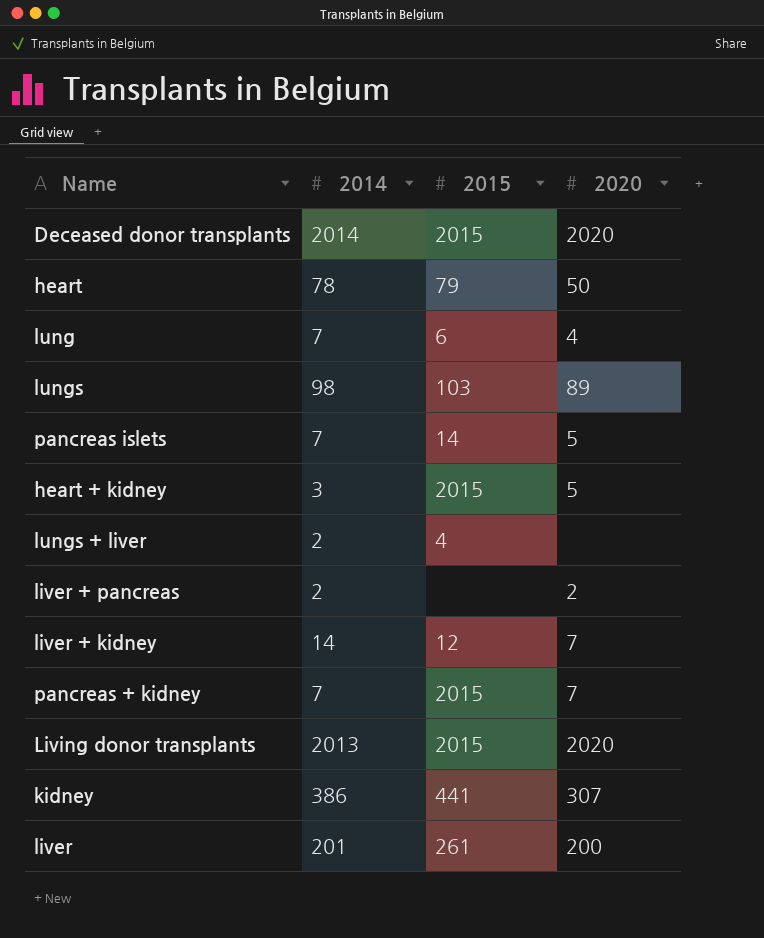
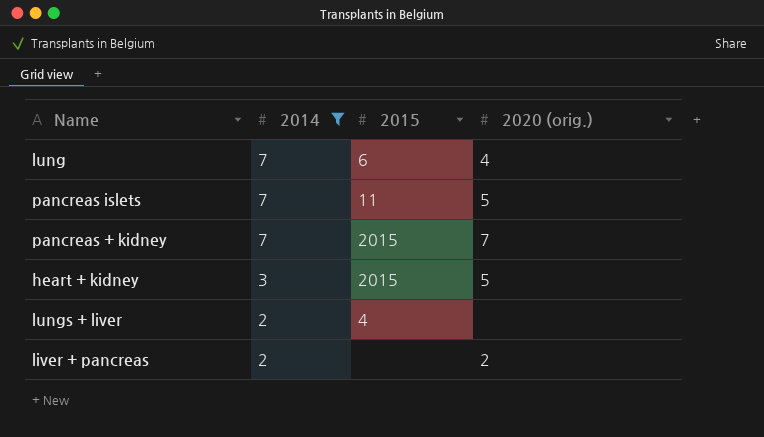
filter: none -> 2014 <= 7
row order: none -> 2014 descending
column name: 2020 -> 2020 (orig.)
pancreas islets | 2015: 14 -> 11

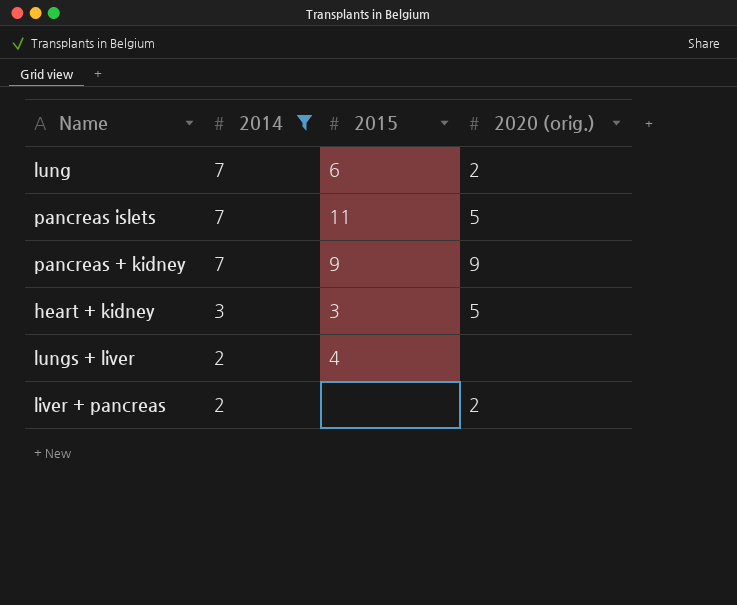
lung | 2020 (orig.): 4 -> 2
pancreas + kidney | 2015: 2015 -> 9
pancreas + kidney | 2020 (orig.): 7 -> 9
heart + kidney | 2015: 2015 -> 3

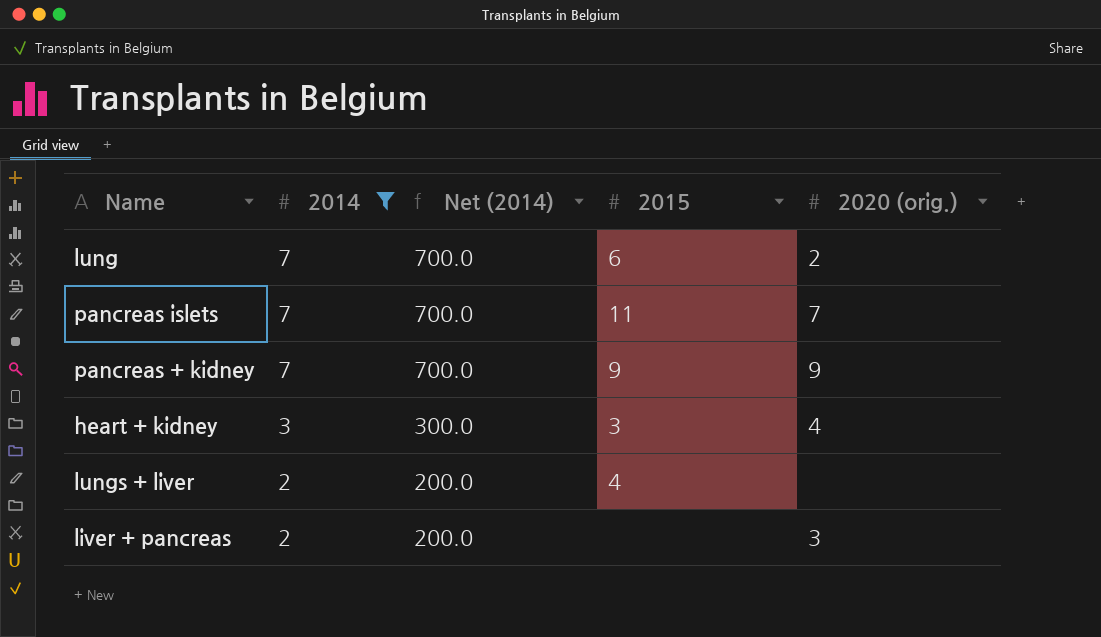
column Net (2014) | formula: none -> [2014] * 100
pancreas islets | 2020 (orig.): 5 -> 7
heart + kidney | 2020 (orig.): 5 -> 4
liver + pancreas | 2020 (orig.): 2 -> 3

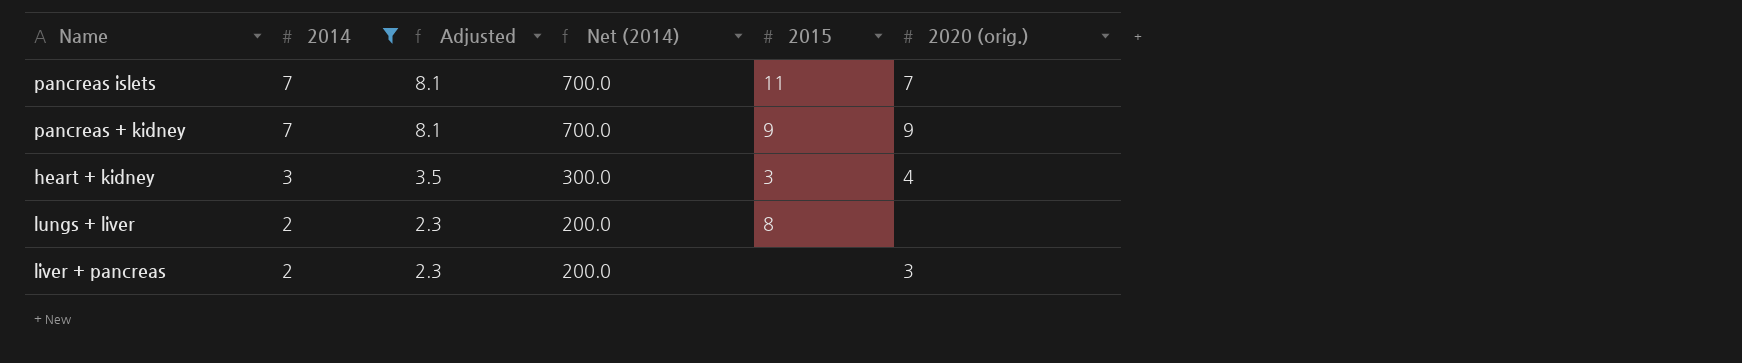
column Adjusted | formula: none -> [2014] * 1.15
row lung: 7 | 700.0 | 6 | 2 -> none
lungs + liver | 2015: 4 -> 8

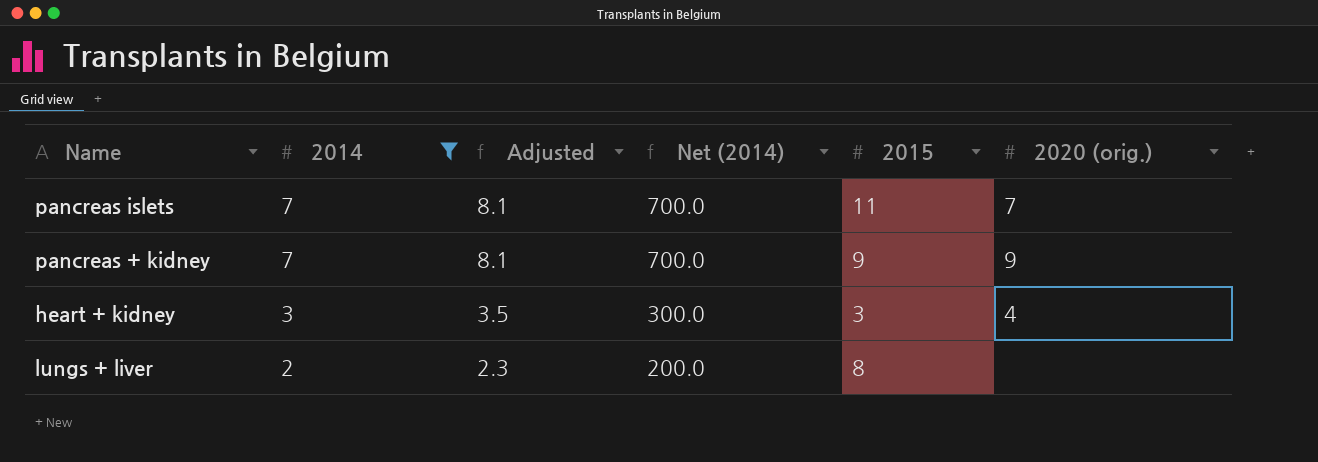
row liver + pancreas: 2 | 2.3 | 200.0 | none | 3 -> none

